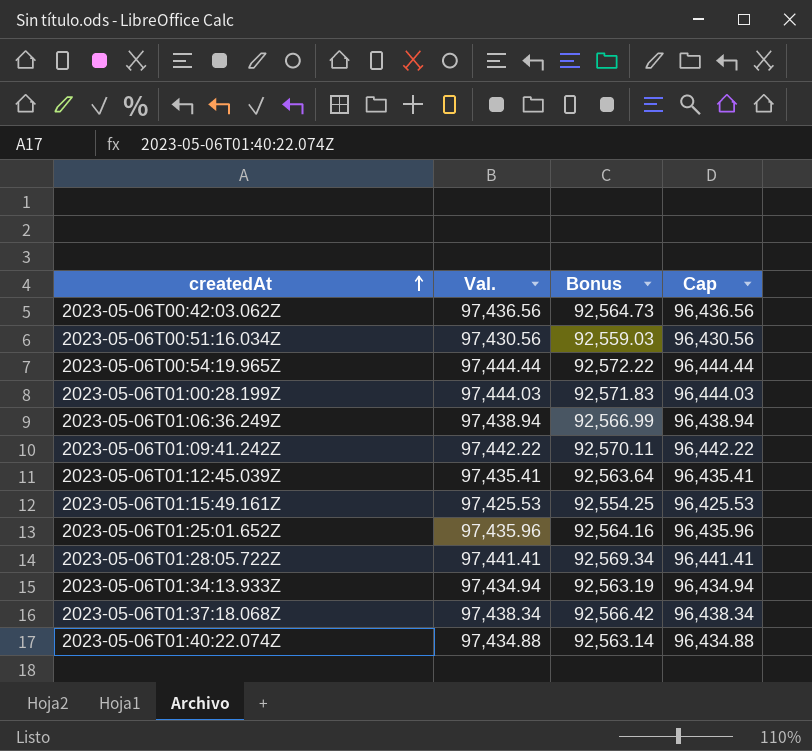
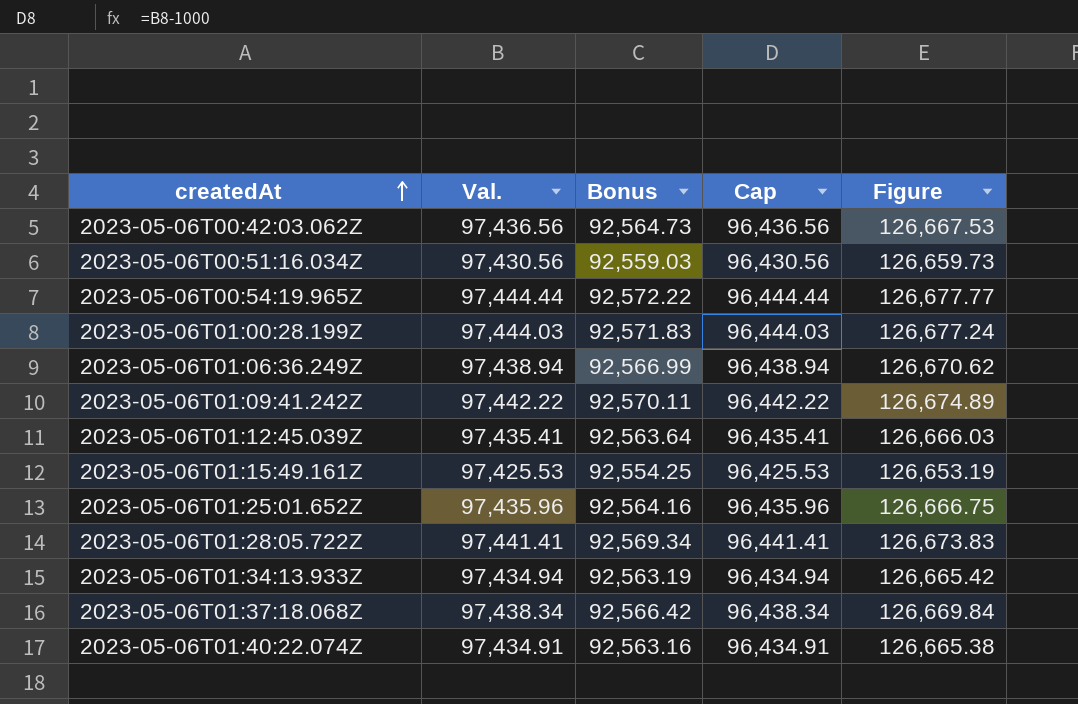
column Figure | formula: none -> [Val.] * 1.3
2023-05-06T01:40:22.074Z | Val.: 97,434.88 -> 97,434.91
2023-05-06T01:40:22.074Z | Bonus: 92,563.14 -> 92,563.16
2023-05-06T01:40:22.074Z | Cap: 96,434.88 -> 96,434.91

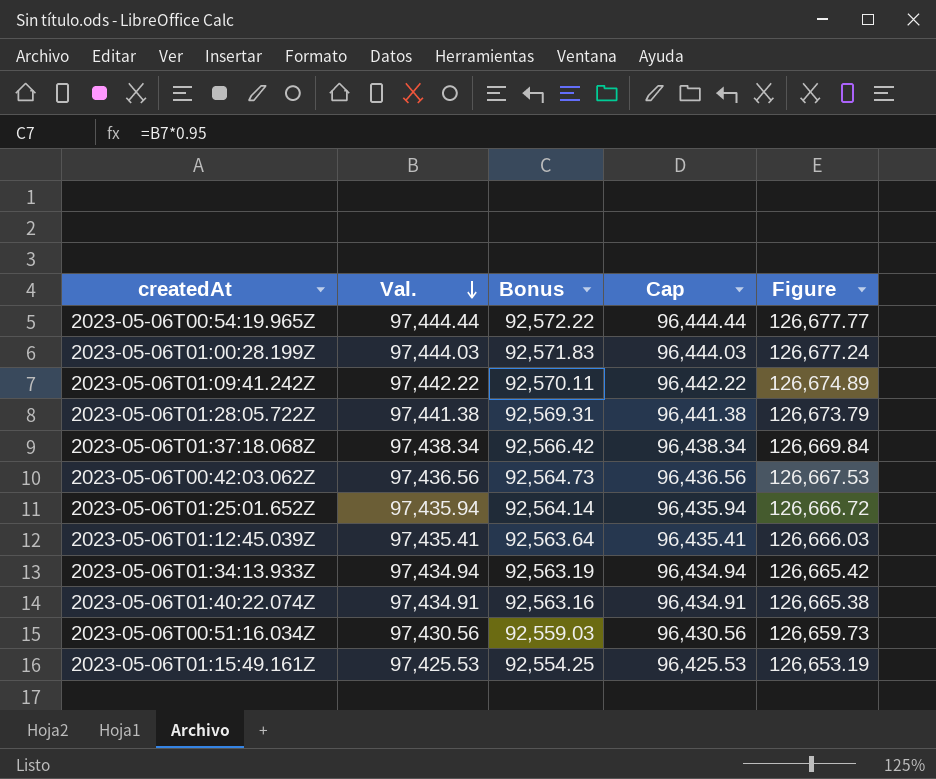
row order: createdAt ascending -> Val. descending
row 2023-05-06T01:06:36.249Z: 97,438.94 | 92,566.99 | 96,438.94 | 126,670.62 -> none
2023-05-06T01:28:05.722Z | Val.: 97,441.41 -> 97,441.38
2023-05-06T01:28:05.722Z | Bonus: 92,569.34 -> 92,569.31
2023-05-06T01:28:05.722Z | Cap: 96,441.41 -> 96,441.38
2023-05-06T01:28:05.722Z | Figure: 126,673.83 -> 126,673.79
2023-05-06T01:25:01.652Z | Val.: 97,435.96 -> 97,435.94
2023-05-06T01:25:01.652Z | Bonus: 92,564.16 -> 92,564.14
2023-05-06T01:25:01.652Z | Cap: 96,435.96 -> 96,435.94
2023-05-06T01:25:01.652Z | Figure: 126,666.75 -> 126,666.72

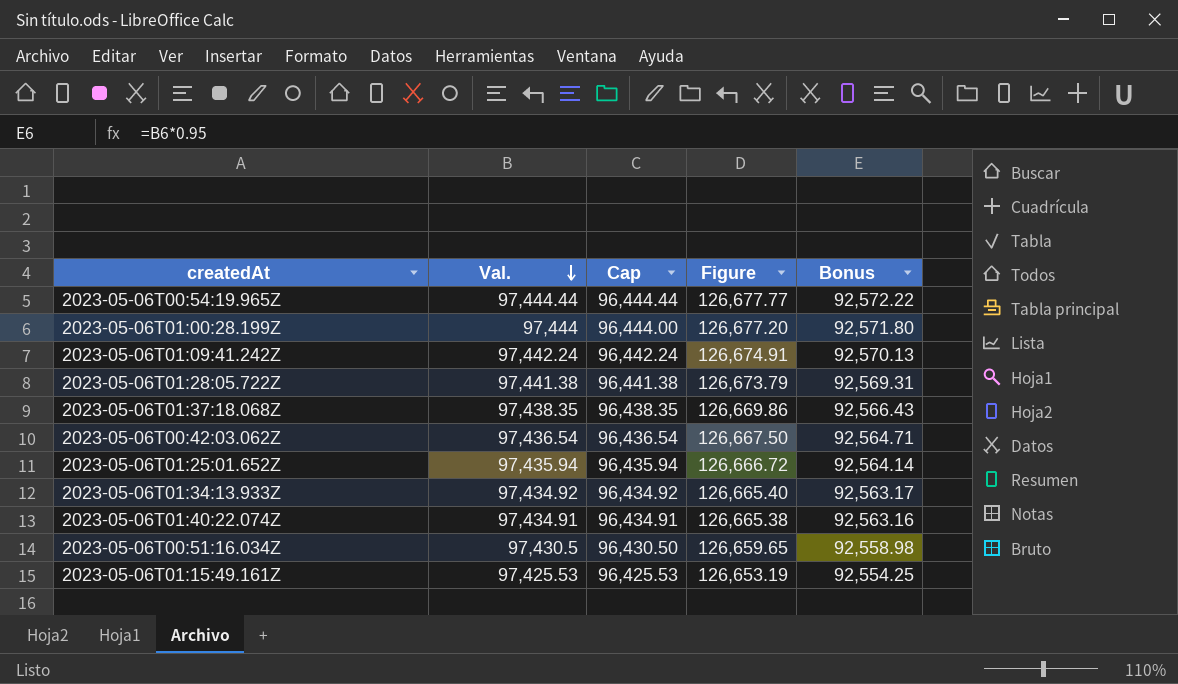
column Bonus | position: 3 -> 5
row 2023-05-06T01:12:45.039Z: 97,435.41 | 92,563.64 | 96,435.41 | 126,666.03 -> none
2023-05-06T01:00:28.199Z | Val.: 97,444.03 -> 97,444
2023-05-06T01:00:28.199Z | Cap: 96,444.03 -> 96,444.00
2023-05-06T01:00:28.199Z | Figure: 126,677.24 -> 126,677.20
2023-05-06T01:00:28.199Z | Bonus: 92,571.83 -> 92,571.80
2023-05-06T01:09:41.242Z | Val.: 97,442.22 -> 97,442.24
2023-05-06T01:09:41.242Z | Cap: 96,442.22 -> 96,442.24
2023-05-06T01:09:41.242Z | Figure: 126,674.89 -> 126,674.91
2023-05-06T01:09:41.242Z | Bonus: 92,570.11 -> 92,570.13
2023-05-06T01:37:18.068Z | Val.: 97,438.34 -> 97,438.35
2023-05-06T01:37:18.068Z | Cap: 96,438.34 -> 96,438.35
2023-05-06T01:37:18.068Z | Figure: 126,669.84 -> 126,669.86
2023-05-06T01:37:18.068Z | Bonus: 92,566.42 -> 92,566.43
2023-05-06T00:42:03.062Z | Val.: 97,436.56 -> 97,436.54
2023-05-06T00:42:03.062Z | Cap: 96,436.56 -> 96,436.54
2023-05-06T00:42:03.062Z | Figure: 126,667.53 -> 126,667.50
2023-05-06T00:42:03.062Z | Bonus: 92,564.73 -> 92,564.71
2023-05-06T01:34:13.933Z | Val.: 97,434.94 -> 97,434.92
2023-05-06T01:34:13.933Z | Cap: 96,434.94 -> 96,434.92
2023-05-06T01:34:13.933Z | Figure: 126,665.42 -> 126,665.40
2023-05-06T01:34:13.933Z | Bonus: 92,563.19 -> 92,563.17
2023-05-06T00:51:16.034Z | Val.: 97,430.56 -> 97,430.5
2023-05-06T00:51:16.034Z | Cap: 96,430.56 -> 96,430.50
2023-05-06T00:51:16.034Z | Figure: 126,659.73 -> 126,659.65
2023-05-06T00:51:16.034Z | Bonus: 92,559.03 -> 92,558.98

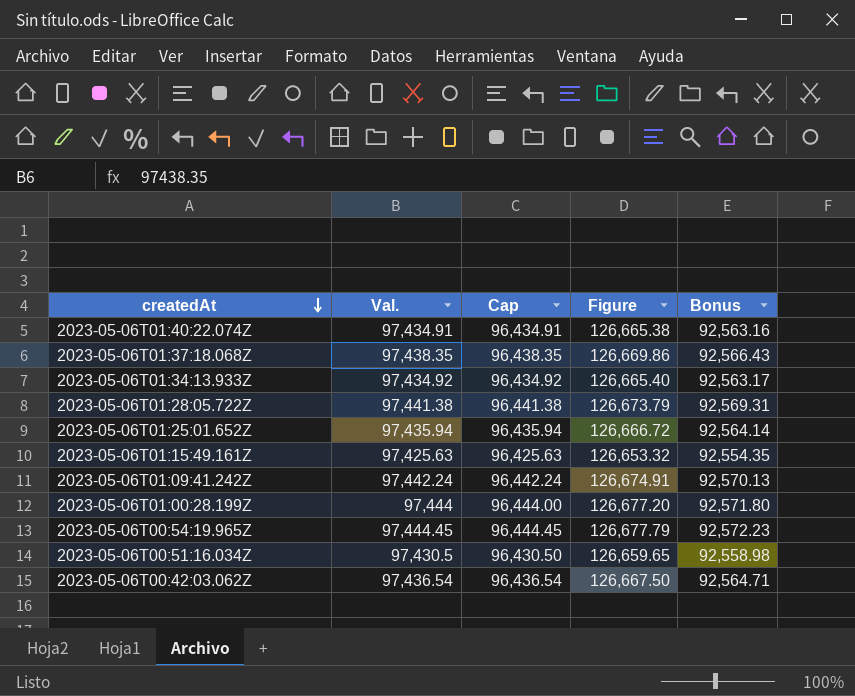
row order: Val. descending -> createdAt descending
2023-05-06T01:15:49.161Z | Val.: 97,425.53 -> 97,425.63
2023-05-06T01:15:49.161Z | Cap: 96,425.53 -> 96,425.63
2023-05-06T01:15:49.161Z | Figure: 126,653.19 -> 126,653.32
2023-05-06T01:15:49.161Z | Bonus: 92,554.25 -> 92,554.35
2023-05-06T00:54:19.965Z | Val.: 97,444.44 -> 97,444.45
2023-05-06T00:54:19.965Z | Cap: 96,444.44 -> 96,444.45
2023-05-06T00:54:19.965Z | Figure: 126,677.77 -> 126,677.79
2023-05-06T00:54:19.965Z | Bonus: 92,572.22 -> 92,572.23

